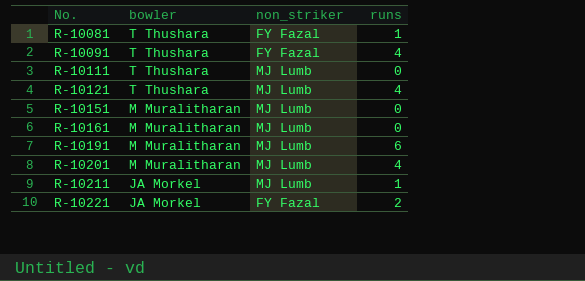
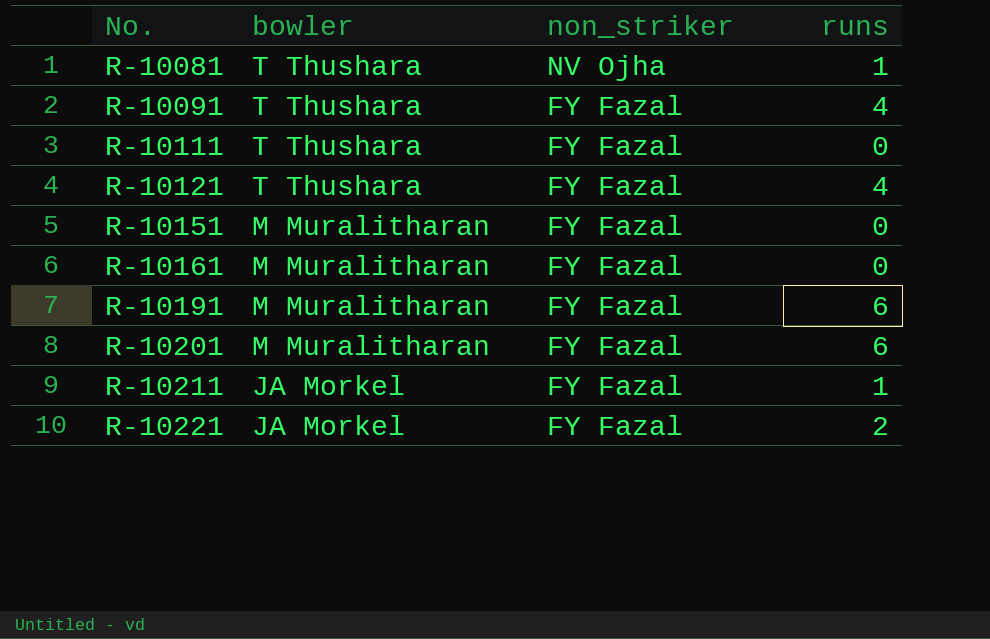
R-10081 | non_striker: FY Fazal -> NV Ojha
R-10111 | non_striker: MJ Lumb -> FY Fazal
R-10121 | non_striker: MJ Lumb -> FY Fazal
R-10151 | non_striker: MJ Lumb -> FY Fazal
R-10161 | non_striker: MJ Lumb -> FY Fazal
R-10191 | non_striker: MJ Lumb -> FY Fazal
R-10201 | non_striker: MJ Lumb -> FY Fazal
R-10201 | runs: 4 -> 6
R-10211 | non_striker: MJ Lumb -> FY Fazal

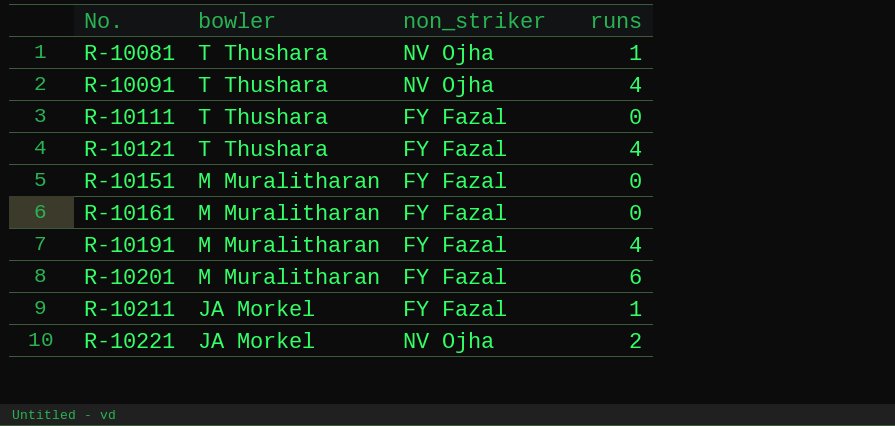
R-10091 | non_striker: FY Fazal -> NV Ojha
R-10191 | runs: 6 -> 4
R-10221 | non_striker: FY Fazal -> NV Ojha

